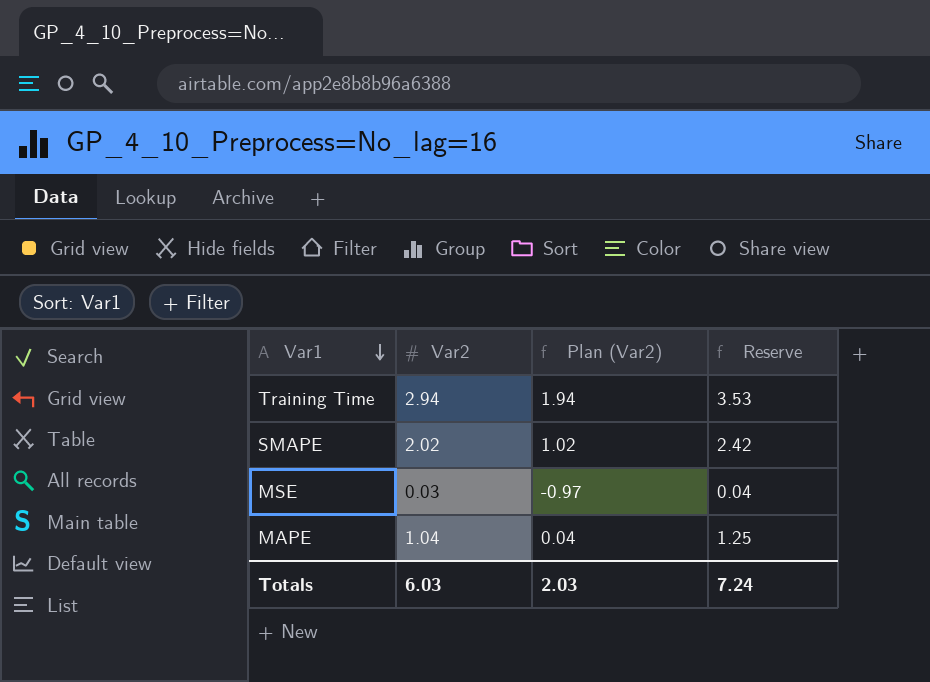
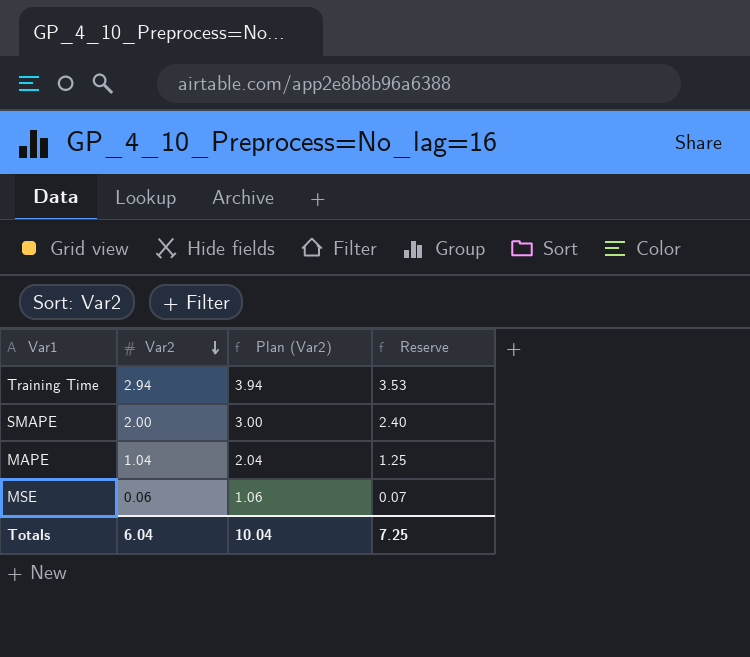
row order: Var1 descending -> Var2 descending
column Plan (Var2) | formula: [Var2] - 1 -> [Var2] + 1
SMAPE | Var2: 2.02 -> 2.00
SMAPE | Reserve: 2.42 -> 2.40
MSE | Var2: 0.03 -> 0.06
MSE | Reserve: 0.04 -> 0.07
Totals | Var2: 6.03 -> 6.04
Totals | Plan (Var2): 2.03 -> 10.04
Totals | Reserve: 7.24 -> 7.25

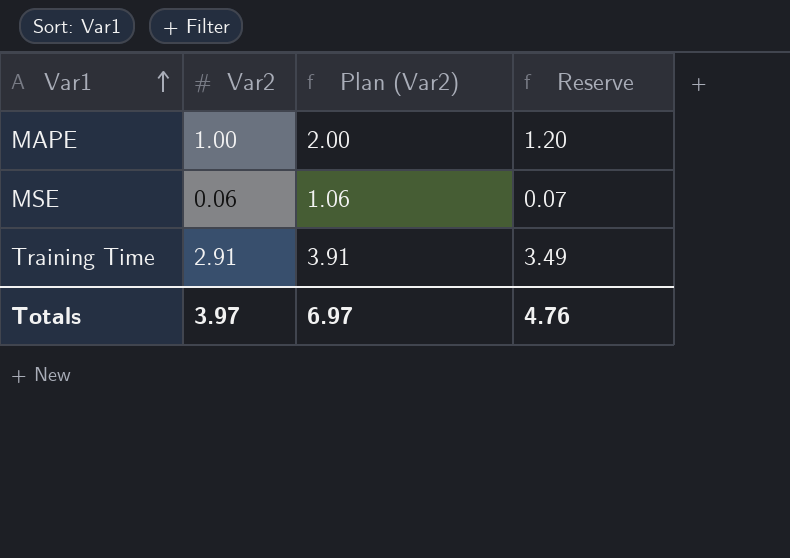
row order: Var2 descending -> Var1 ascending
row SMAPE: 2.00 | 3.00 | 2.40 -> none
MAPE | Var2: 1.04 -> 1.00
MAPE | Plan (Var2): 2.04 -> 2.00
MAPE | Reserve: 1.25 -> 1.20
Training Time | Var2: 2.94 -> 2.91
Training Time | Plan (Var2): 3.94 -> 3.91
Training Time | Reserve: 3.53 -> 3.49
Totals | Var2: 6.04 -> 3.97
Totals | Plan (Var2): 10.04 -> 6.97
Totals | Reserve: 7.25 -> 4.76

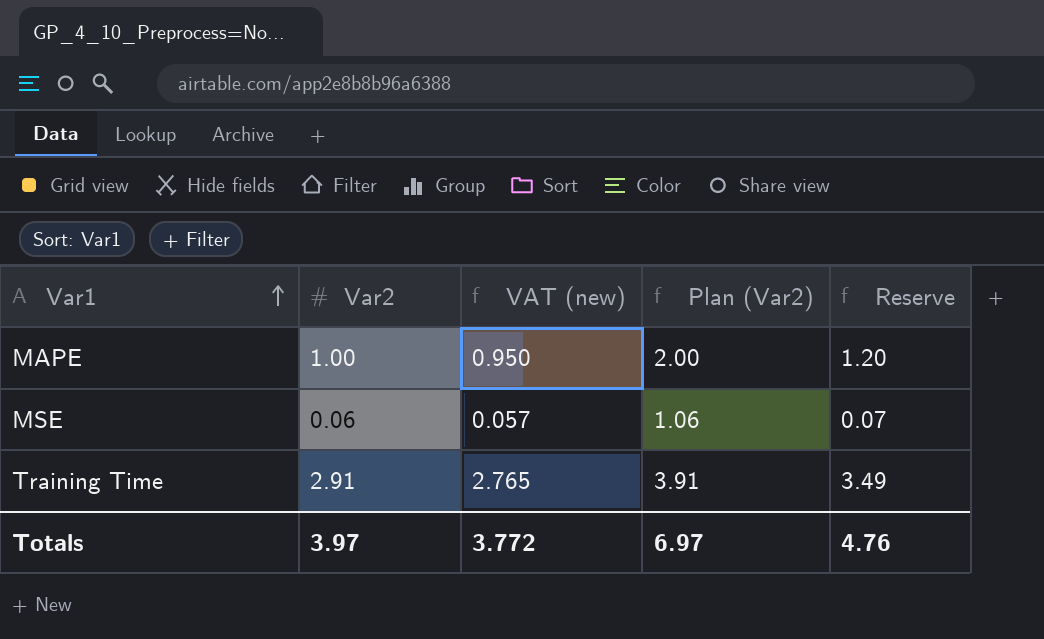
column VAT (new) | formula: none -> [Var2] * 0.95

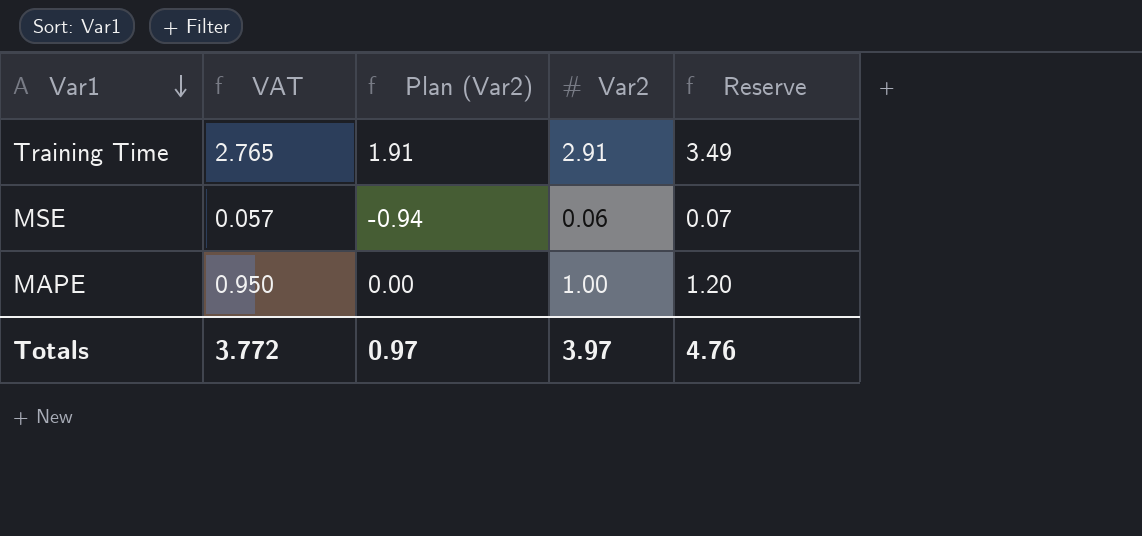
row order: Var1 ascending -> Var1 descending
column name: VAT (new) -> VAT
column Plan (Var2) | formula: [Var2] + 1 -> [Var2] - 1
column Var2 | position: 2 -> 4
Totals | Plan (Var2): 6.97 -> 0.97

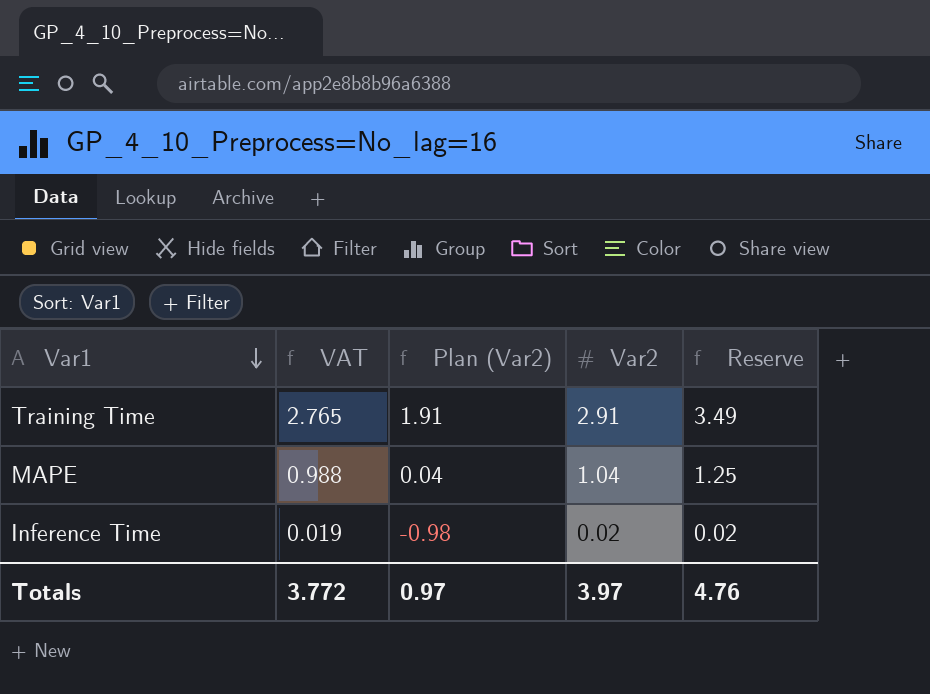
row MSE: 0.057 | -0.94 | 0.06 | 0.07 -> none
MAPE | VAT: 0.950 -> 0.988
MAPE | Plan (Var2): 0.00 -> 0.04
MAPE | Var2: 1.00 -> 1.04
MAPE | Reserve: 1.20 -> 1.25
row Inference Time: none -> 0.019 | -0.98 | 0.02 | 0.02

